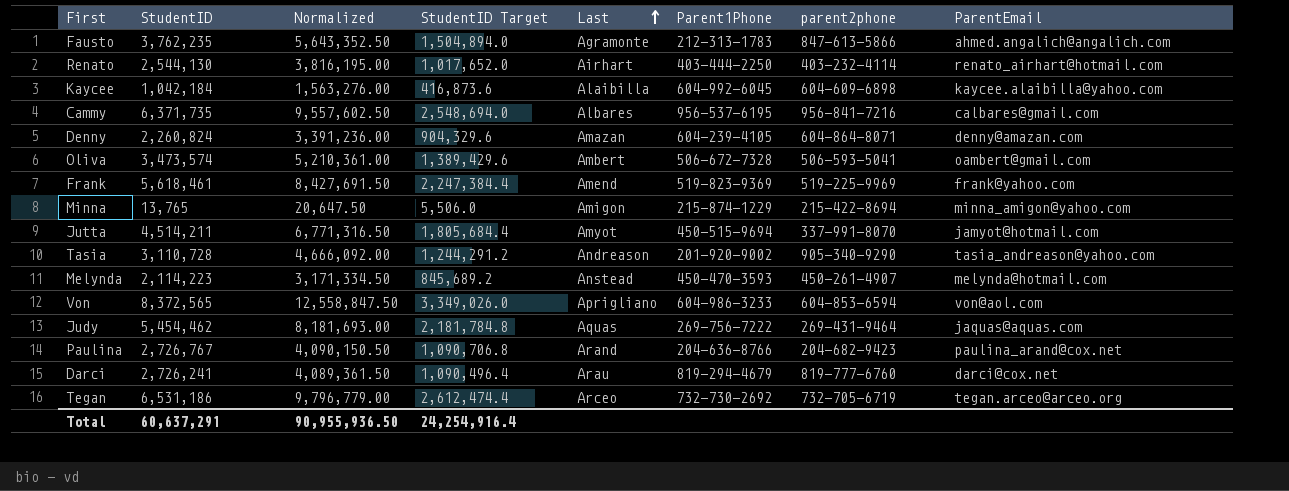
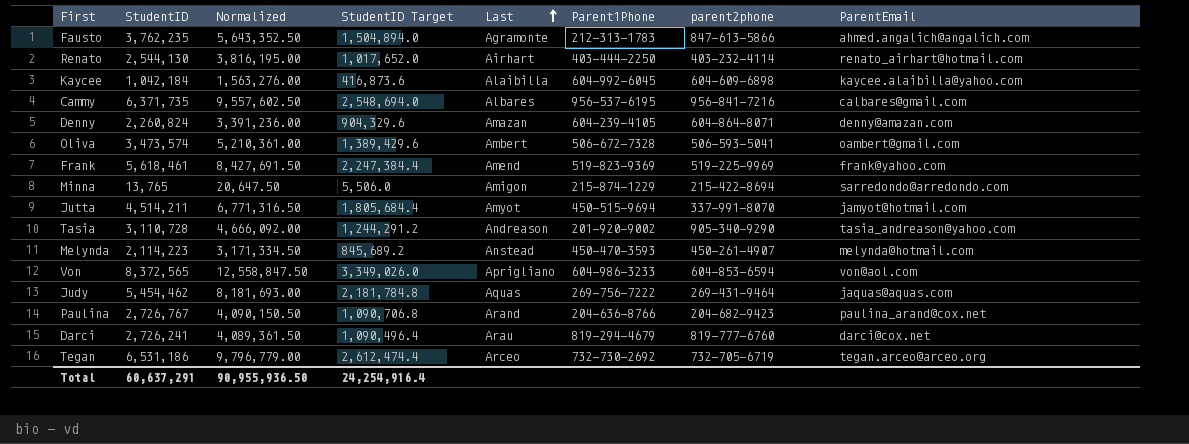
Minna | ParentEmail: minna_amigon@yahoo.com -> sarredondo@arredondo.com

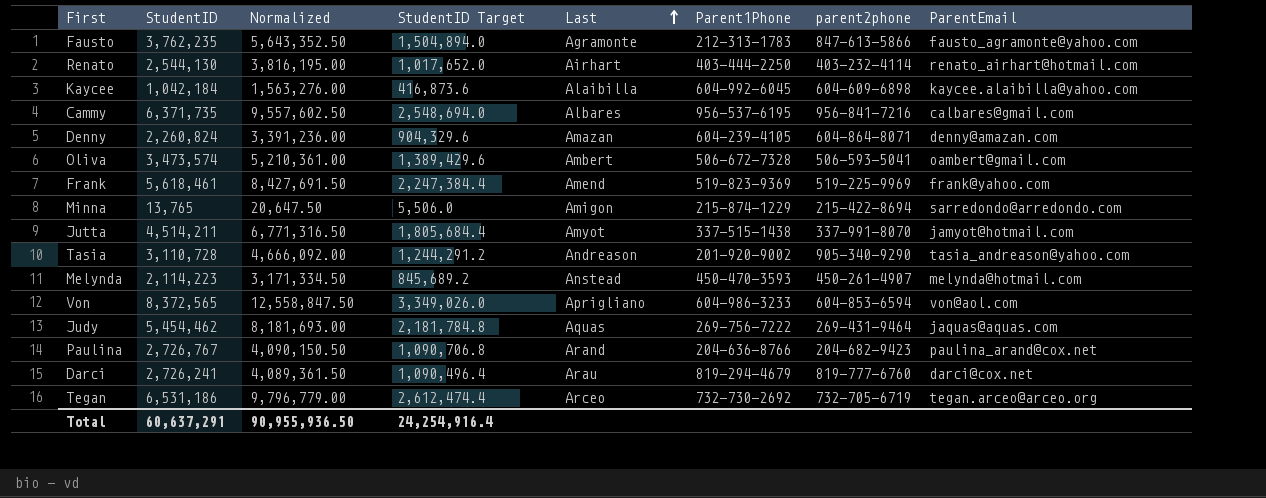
Fausto | ParentEmail: ahmed.angalich@angalich.com -> fausto_agramonte@yahoo.com
Jutta | Parent1Phone: 450-515-9694 -> 337-515-1438

